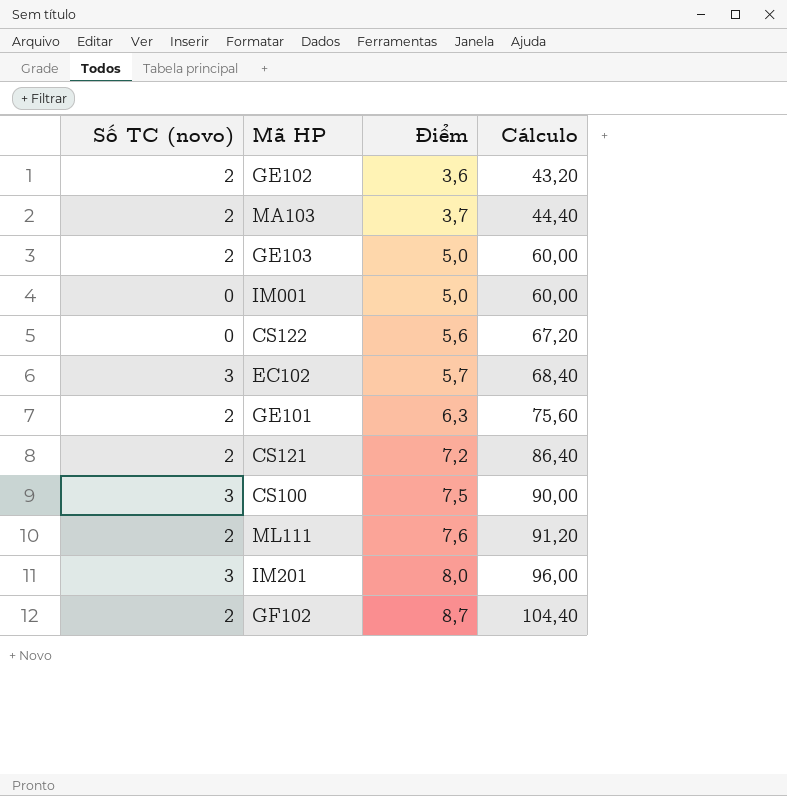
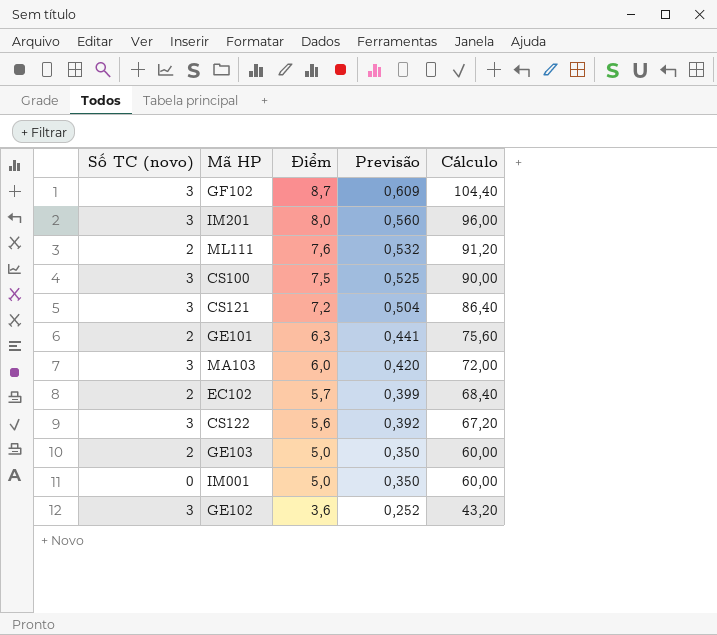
row order: Điểm ascending -> Điểm descending
column Previsão | formula: none -> [Điểm] * 0,07
GF102 | Số TC (novo): 2 -> 3
CS121 | Số TC (novo): 2 -> 3
MA103 | Số TC (novo): 2 -> 3
MA103 | Điểm: 3,7 -> 6,0
MA103 | Cálculo: 44,40 -> 72,00
EC102 | Số TC (novo): 3 -> 2
CS122 | Số TC (novo): 0 -> 3
GE102 | Số TC (novo): 2 -> 3

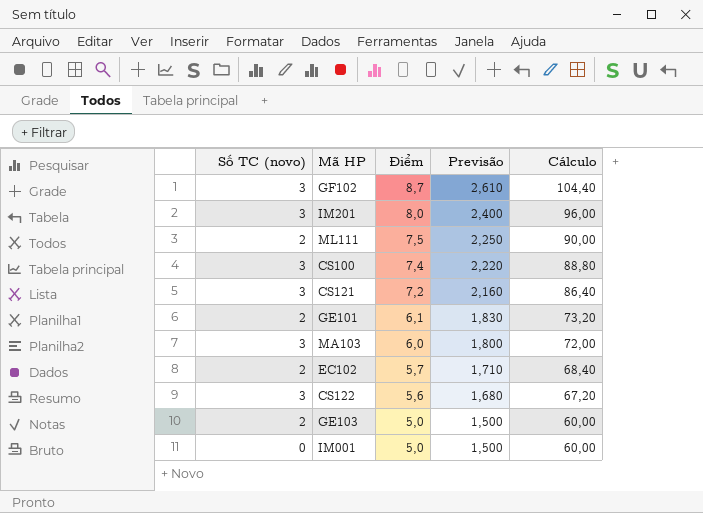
column Previsão | formula: [Điểm] * 0,07 -> [Điểm] * 0,3
row GE102: 3 | 3,6 | 0,252 | 43,20 -> none
ML111 | Điểm: 7,6 -> 7,5
ML111 | Cálculo: 91,20 -> 90,00
CS100 | Điểm: 7,5 -> 7,4
CS100 | Cálculo: 90,00 -> 88,80
GE101 | Điểm: 6,3 -> 6,1
GE101 | Cálculo: 75,60 -> 73,20

